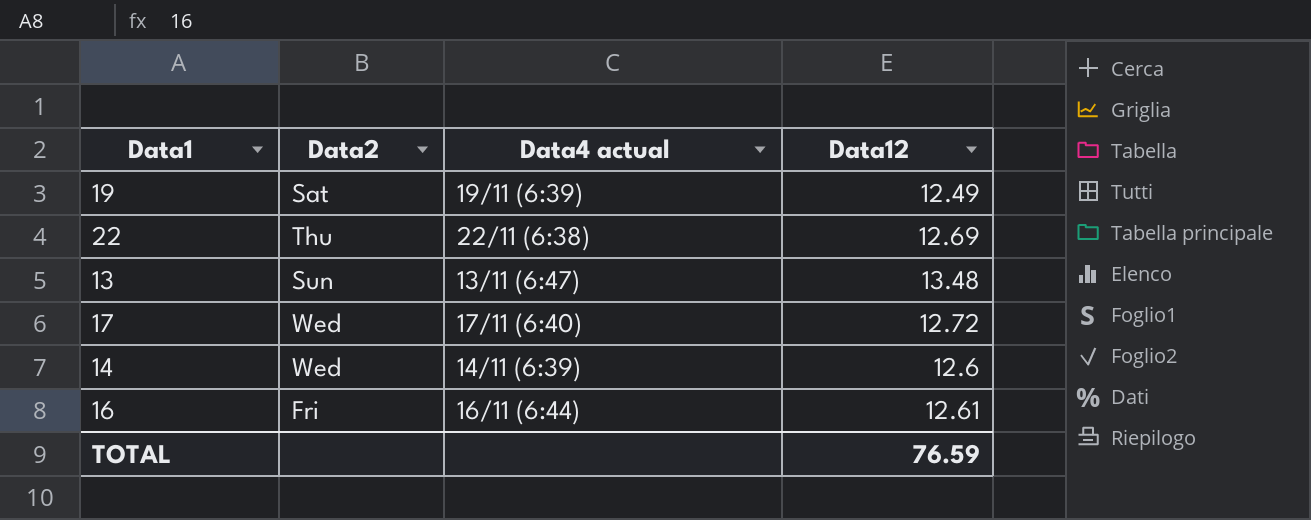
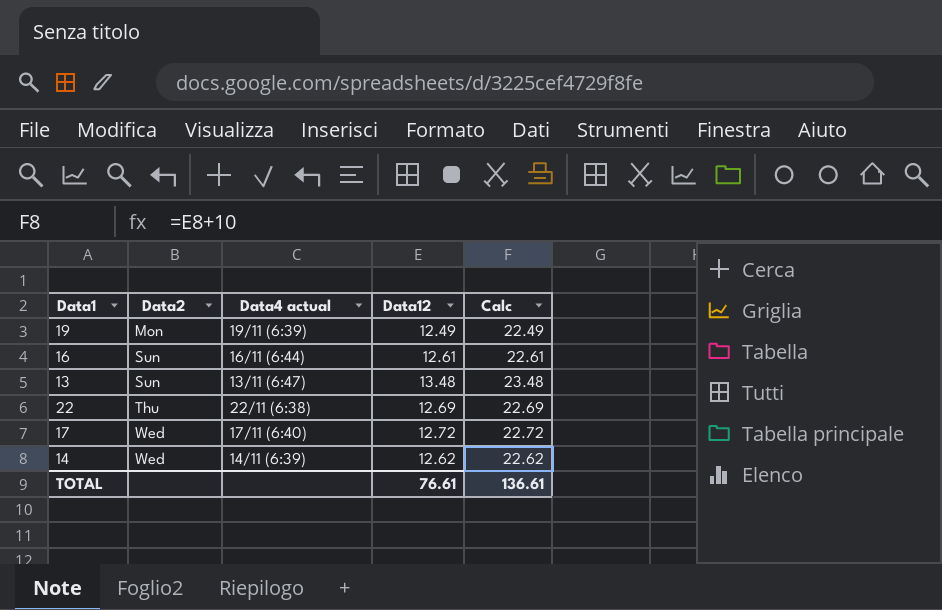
row order: none -> Data2 ascending
column Calc | formula: none -> [Data12] + 10
19 | Data2: Sat -> Mon
16 | Data2: Fri -> Sun
14 | Data12: 12.6 -> 12.62
TOTAL | Data12: 76.59 -> 76.61

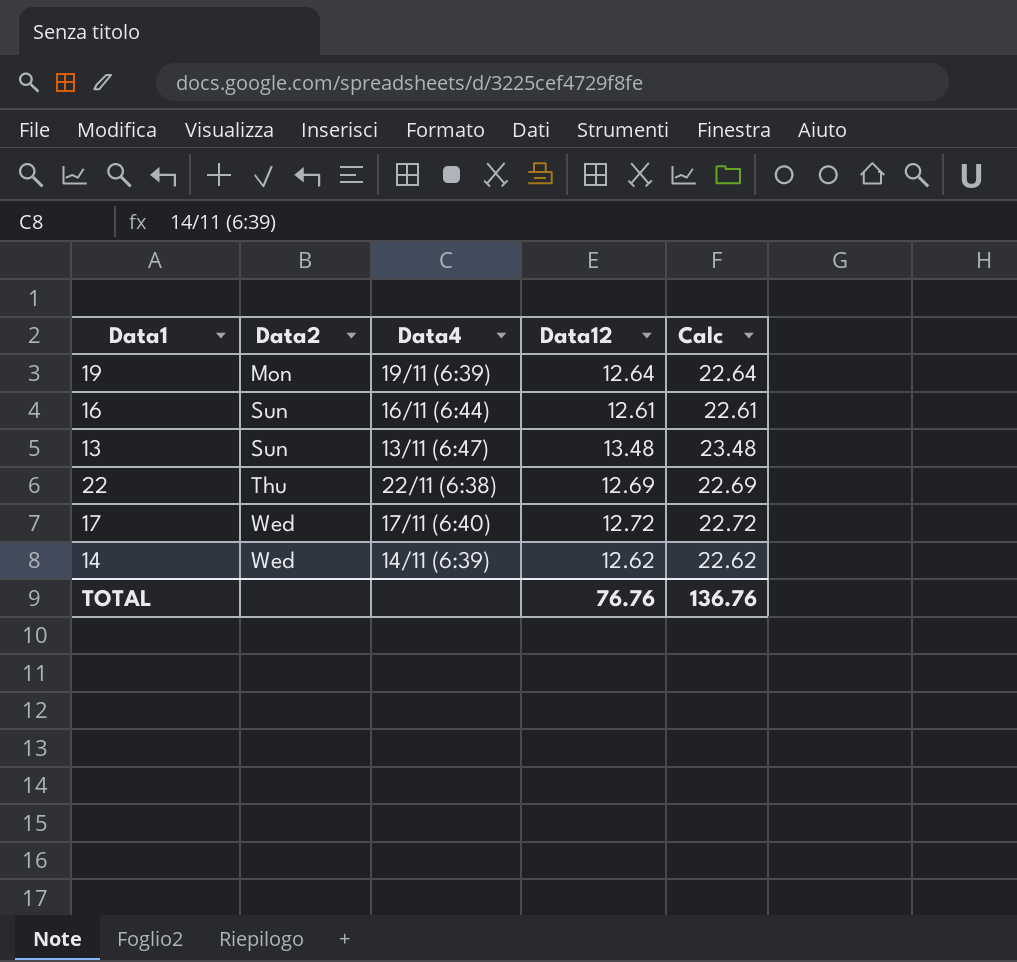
column name: Data4 actual -> Data4
19 | Data12: 12.49 -> 12.64
19 | Calc: 22.49 -> 22.64
TOTAL | Data12: 76.61 -> 76.76
TOTAL | Calc: 136.61 -> 136.76

